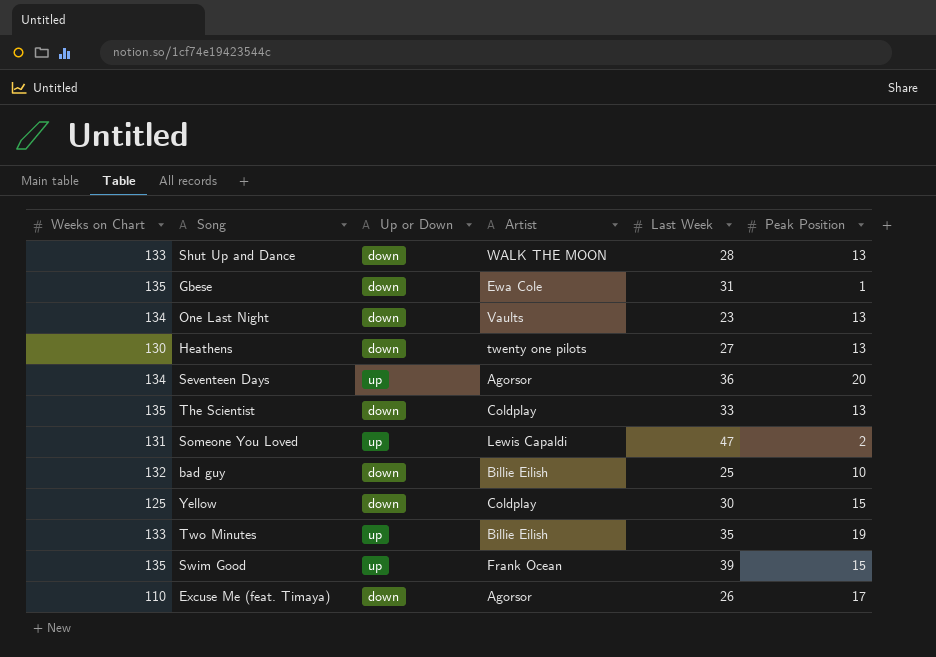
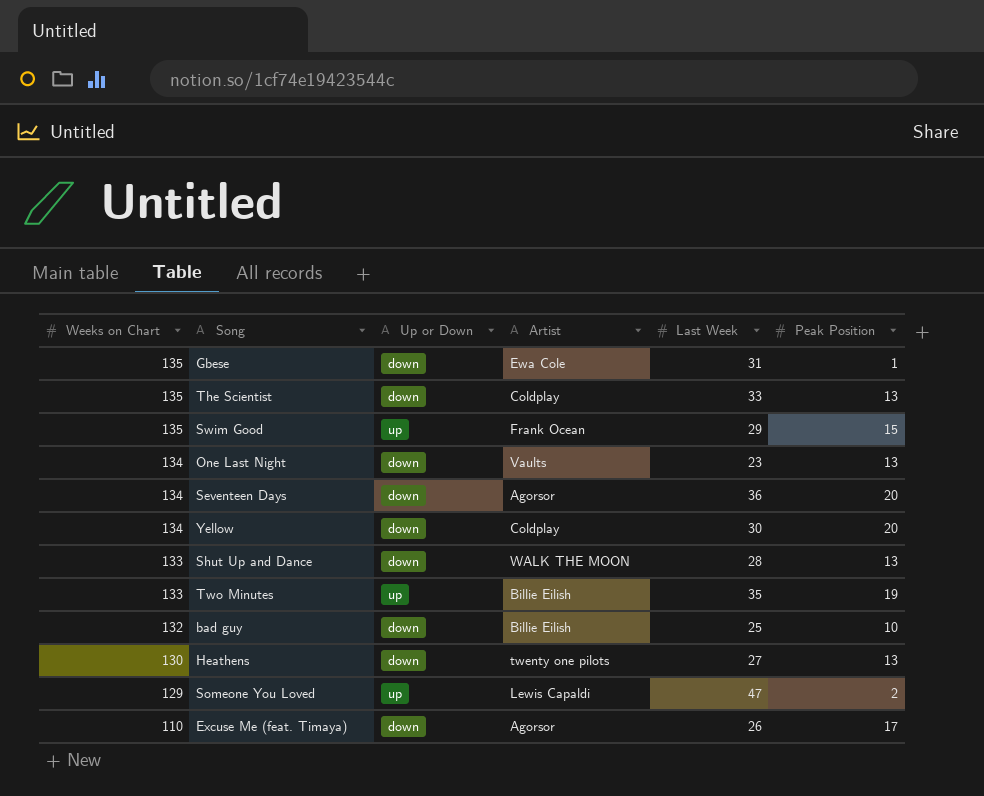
row order: none -> Weeks on Chart descending
Swim Good | Last Week: 39 -> 29
Seventeen Days | Up or Down: up -> down
Yellow | Weeks on Chart: 125 -> 134
Yellow | Peak Position: 15 -> 20
Someone You Loved | Weeks on Chart: 131 -> 129

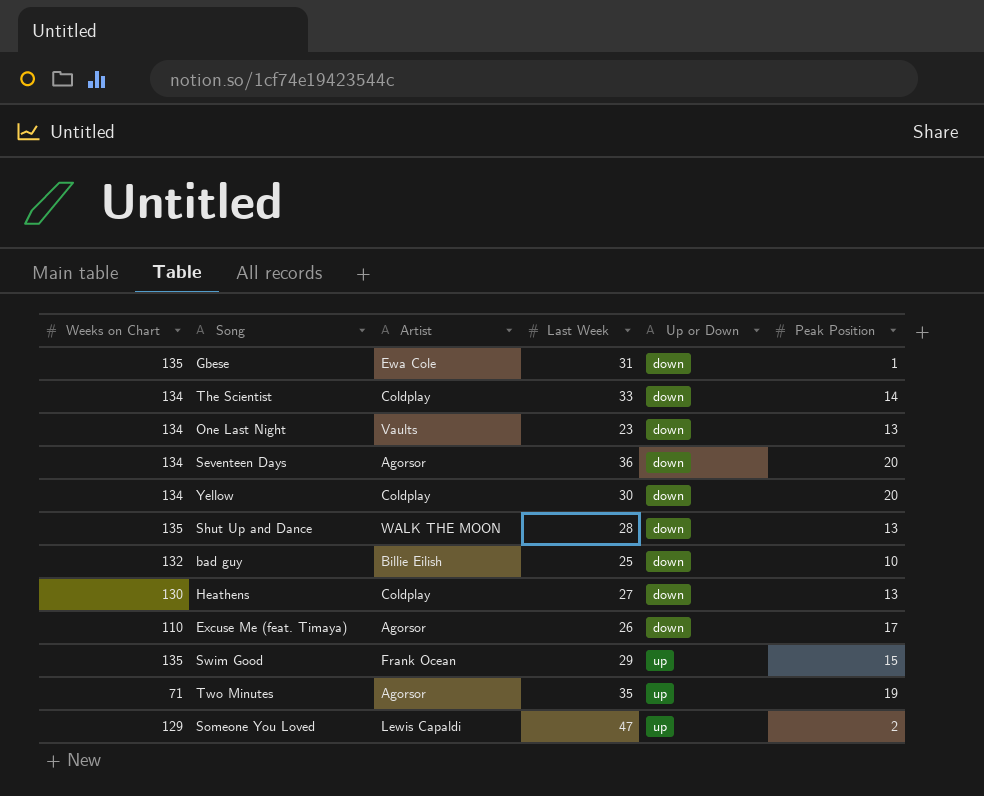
row order: Weeks on Chart descending -> Up or Down ascending
column Up or Down | position: 3 -> 5
The Scientist | Weeks on Chart: 135 -> 134
The Scientist | Peak Position: 13 -> 14
Shut Up and Dance | Weeks on Chart: 133 -> 135
Heathens | Artist: twenty one pilots -> Coldplay
Two Minutes | Weeks on Chart: 133 -> 71
Two Minutes | Artist: Billie Eilish -> Agorsor

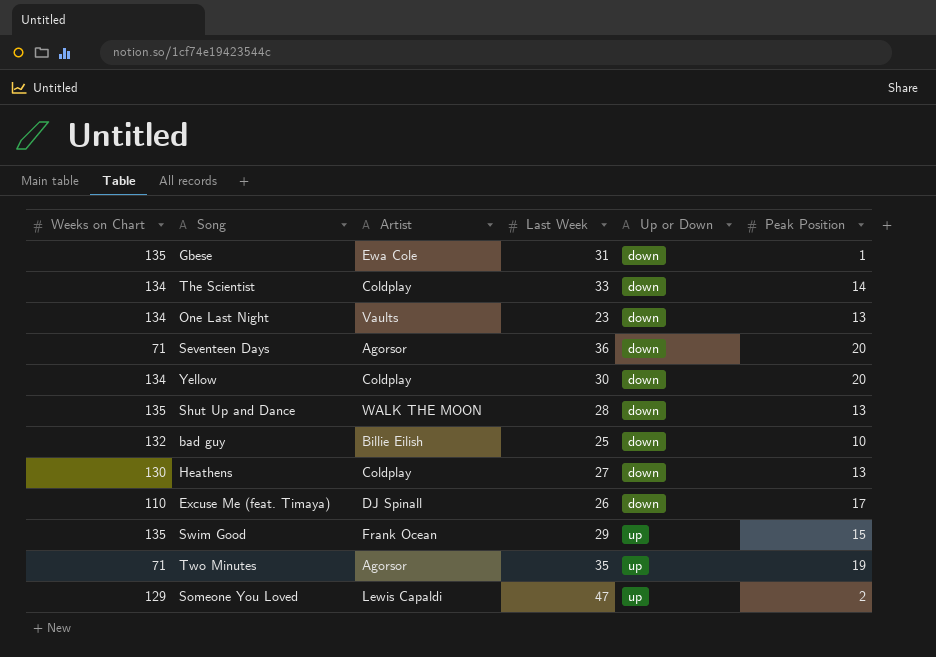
Seventeen Days | Weeks on Chart: 134 -> 71
Excuse Me (feat. Timaya) | Artist: Agorsor -> DJ Spinall

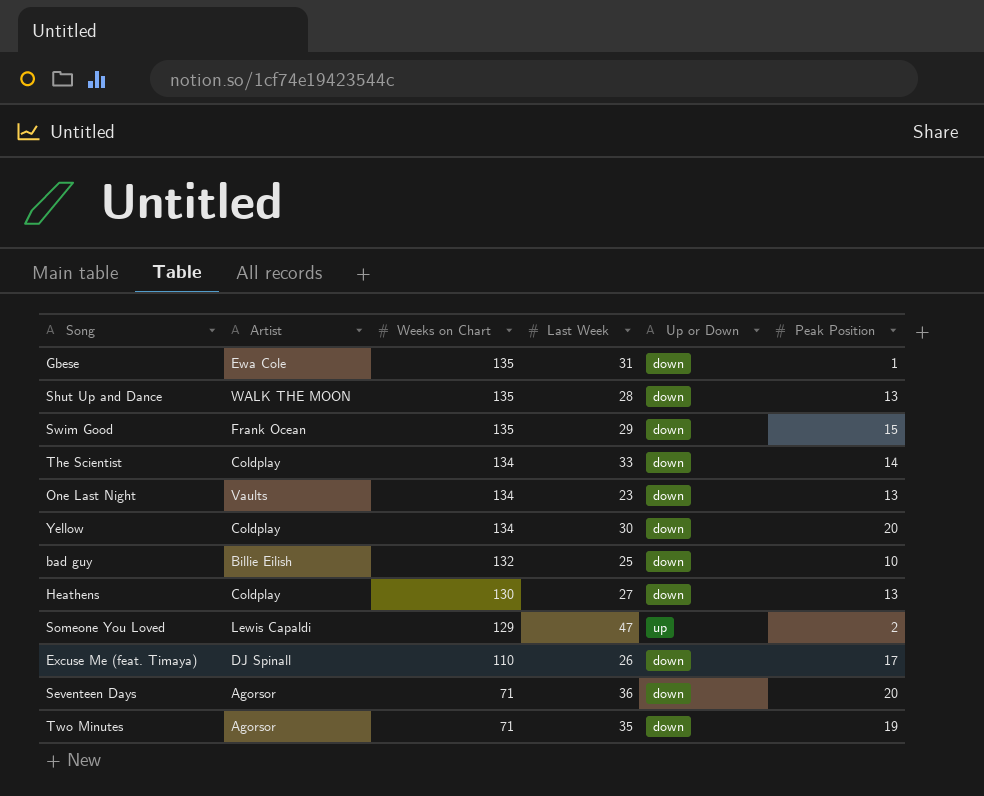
row order: Up or Down ascending -> Weeks on Chart descending
column Weeks on Chart | position: 1 -> 3
Swim Good | Up or Down: up -> down
Two Minutes | Up or Down: up -> down

